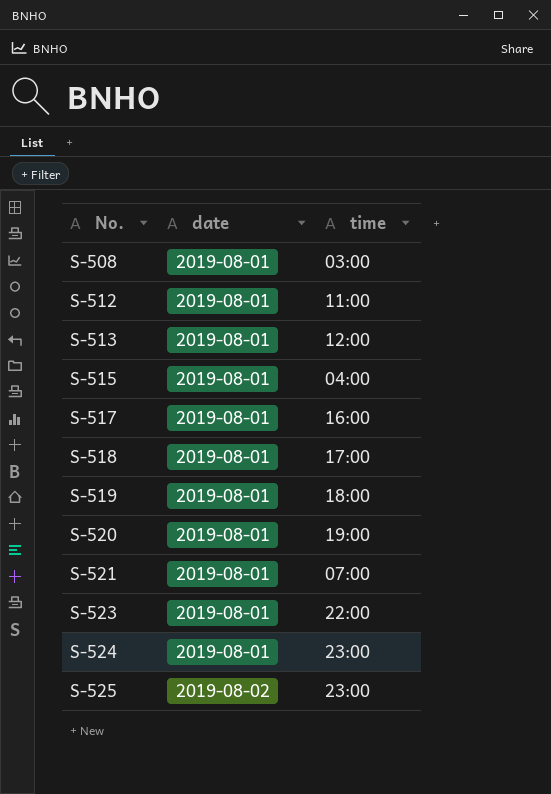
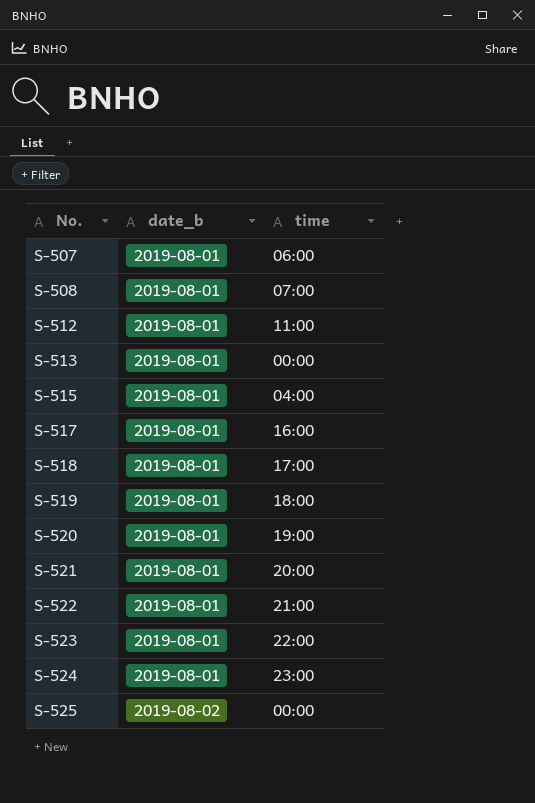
column name: date -> date_b
row S-507: none -> 2019-08-01 | 06:00
S-508 | time: 03:00 -> 07:00
S-513 | time: 12:00 -> 00:00
S-521 | time: 07:00 -> 20:00
row S-522: none -> 2019-08-01 | 21:00
S-525 | time: 23:00 -> 00:00

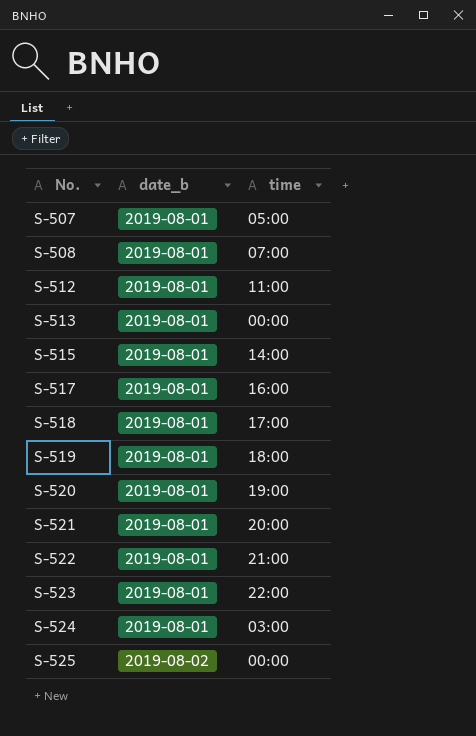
S-507 | time: 06:00 -> 05:00
S-515 | time: 04:00 -> 14:00
S-524 | time: 23:00 -> 03:00

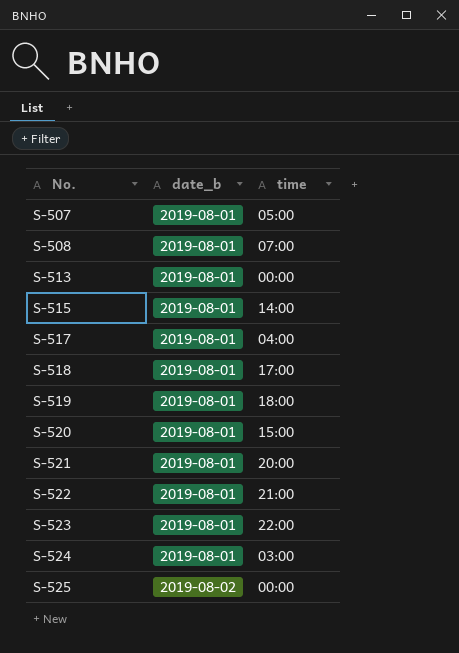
row S-512: 2019-08-01 | 11:00 -> none
S-517 | time: 16:00 -> 04:00
S-520 | time: 19:00 -> 15:00

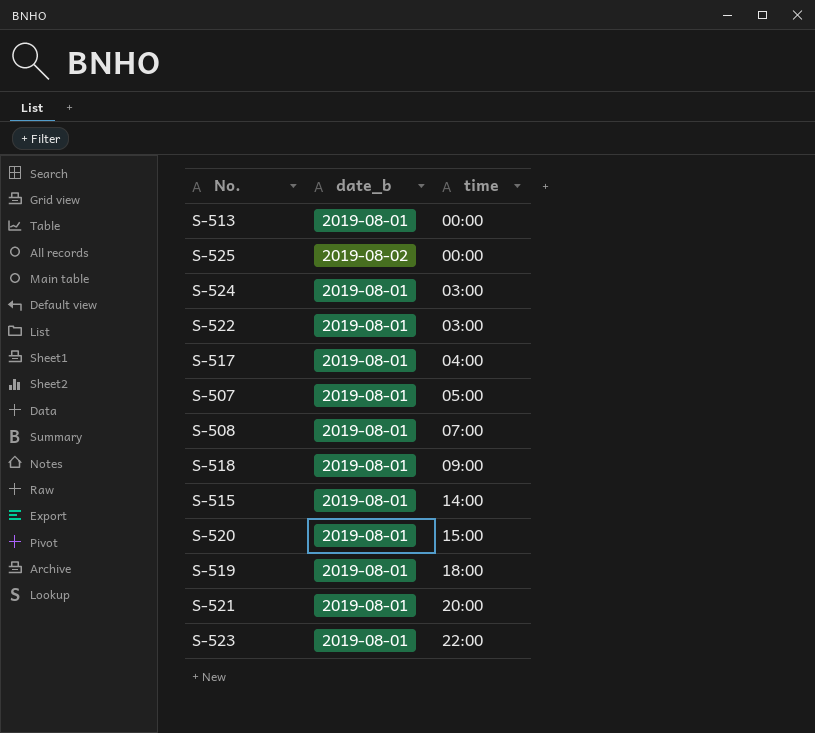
row order: No. ascending -> time ascending
S-522 | time: 21:00 -> 03:00
S-518 | time: 17:00 -> 09:00

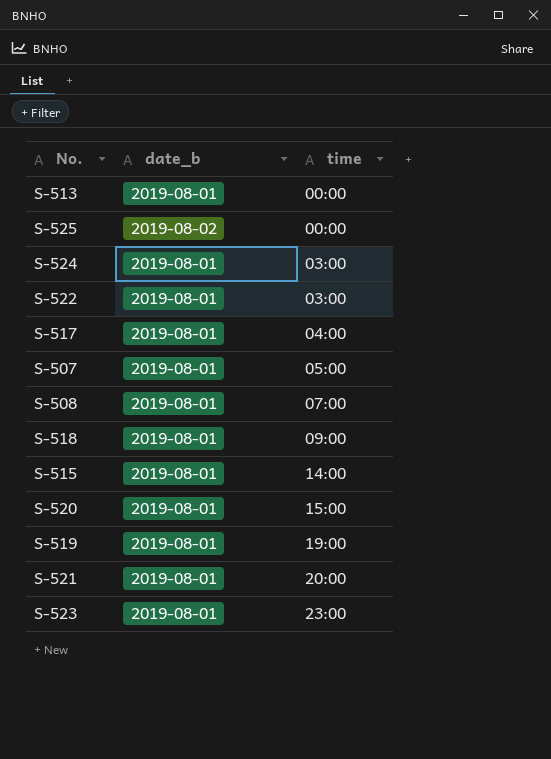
S-519 | time: 18:00 -> 19:00
S-523 | time: 22:00 -> 23:00

